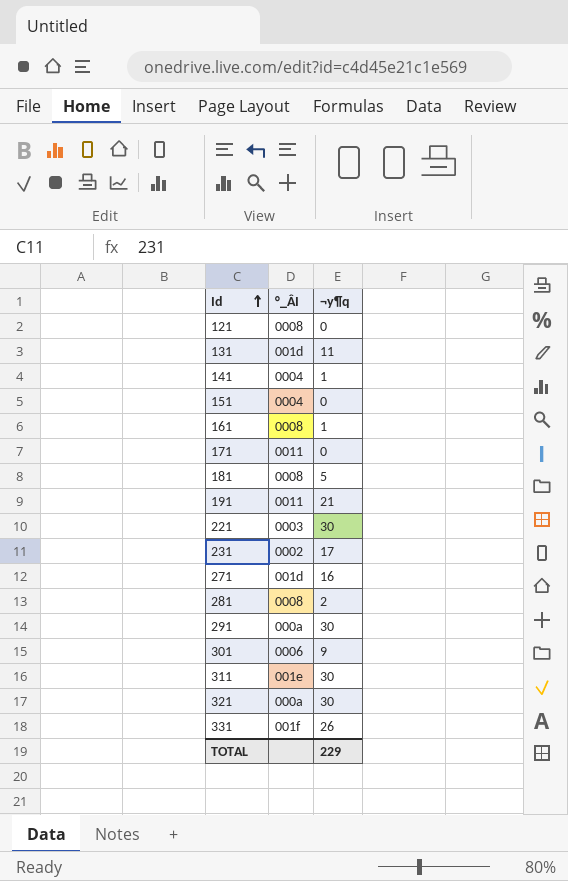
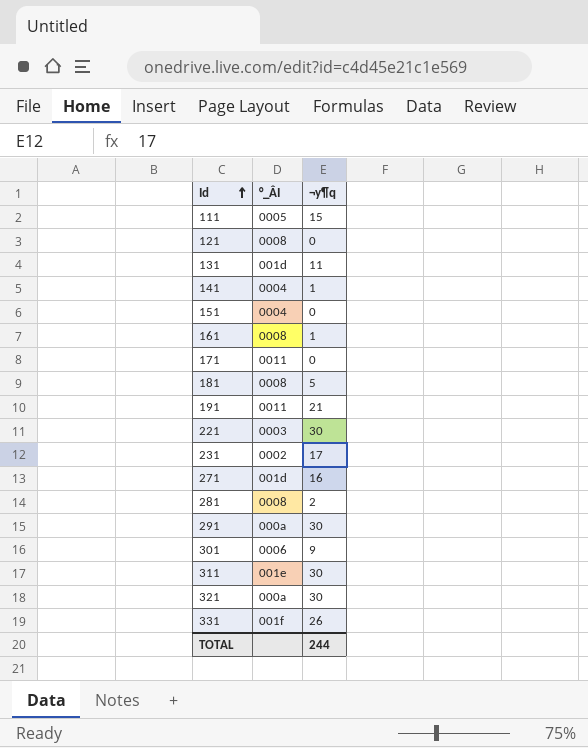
row 111: none -> 0005 | 15
TOTAL | ¬y¶q: 229 -> 244

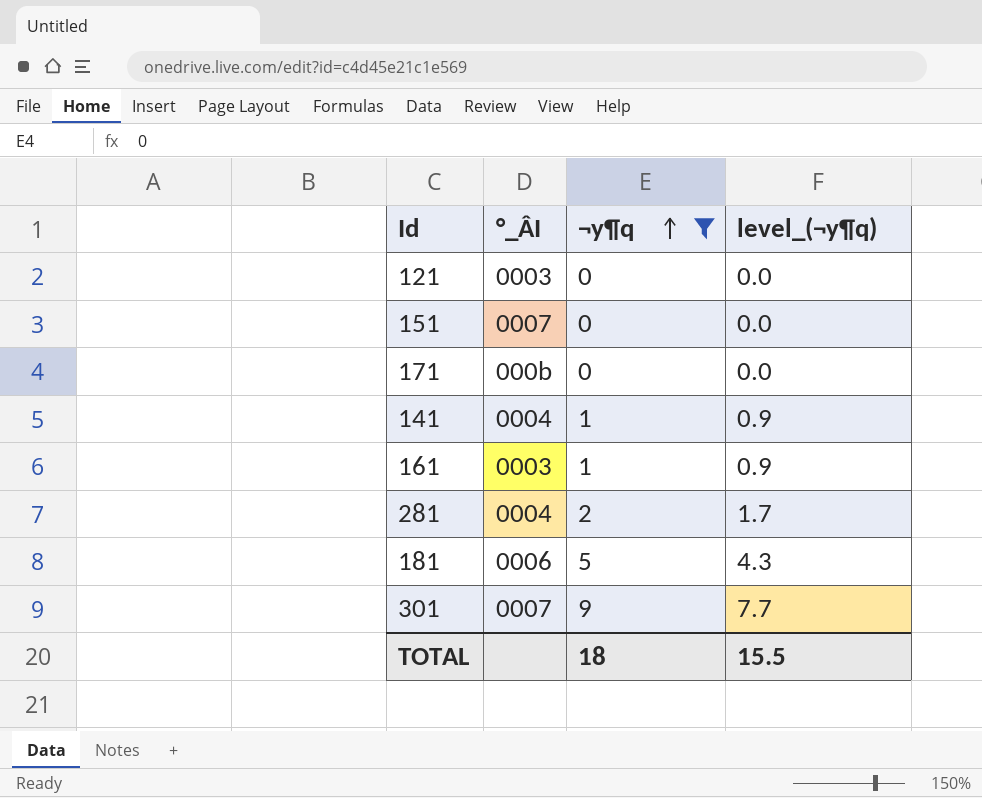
filter: none -> ¬y¶q <= 9
row order: Id ascending -> ¬y¶q ascending
column level_(¬y¶q) | formula: none -> [¬y¶q] * 0.85
121 | °_ÂI: 0008 -> 0003
151 | °_ÂI: 0004 -> 0007
171 | °_ÂI: 0011 -> 000b
161 | °_ÂI: 0008 -> 0003
281 | °_ÂI: 0008 -> 0004
181 | °_ÂI: 0008 -> 0006
301 | °_ÂI: 0006 -> 0007
TOTAL | ¬y¶q: 244 -> 18

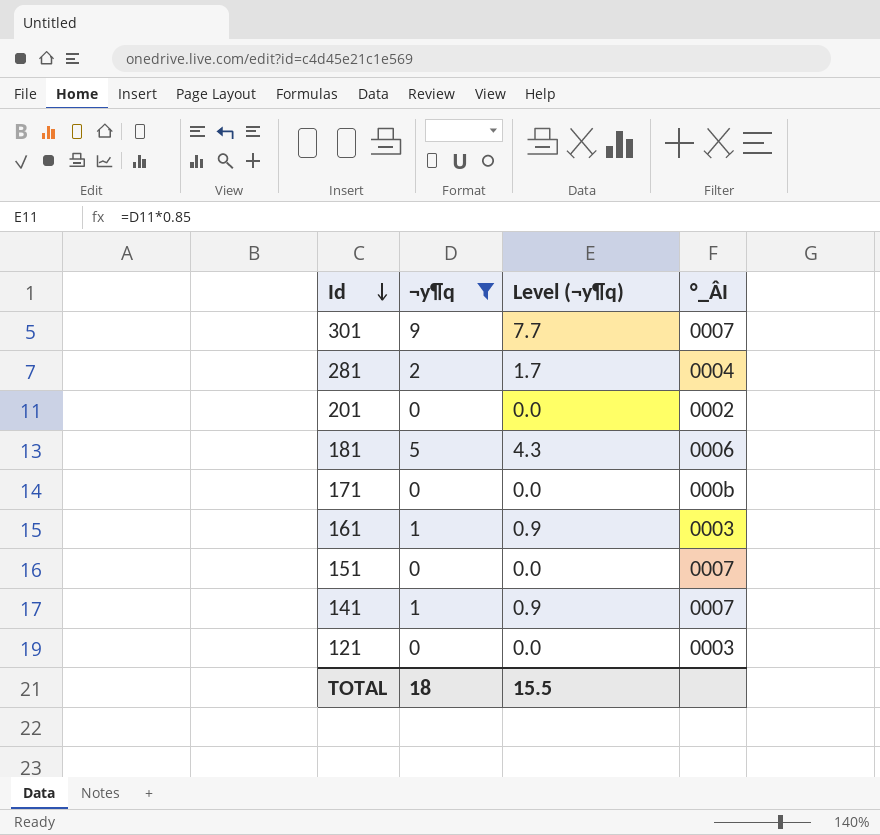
row order: ¬y¶q ascending -> Id descending
column name: level_(¬y¶q) -> Level (¬y¶q)
column °_ÂI | position: 2 -> 4
row 201: none -> 0 | 0.0 | 0002
141 | °_ÂI: 0004 -> 0007

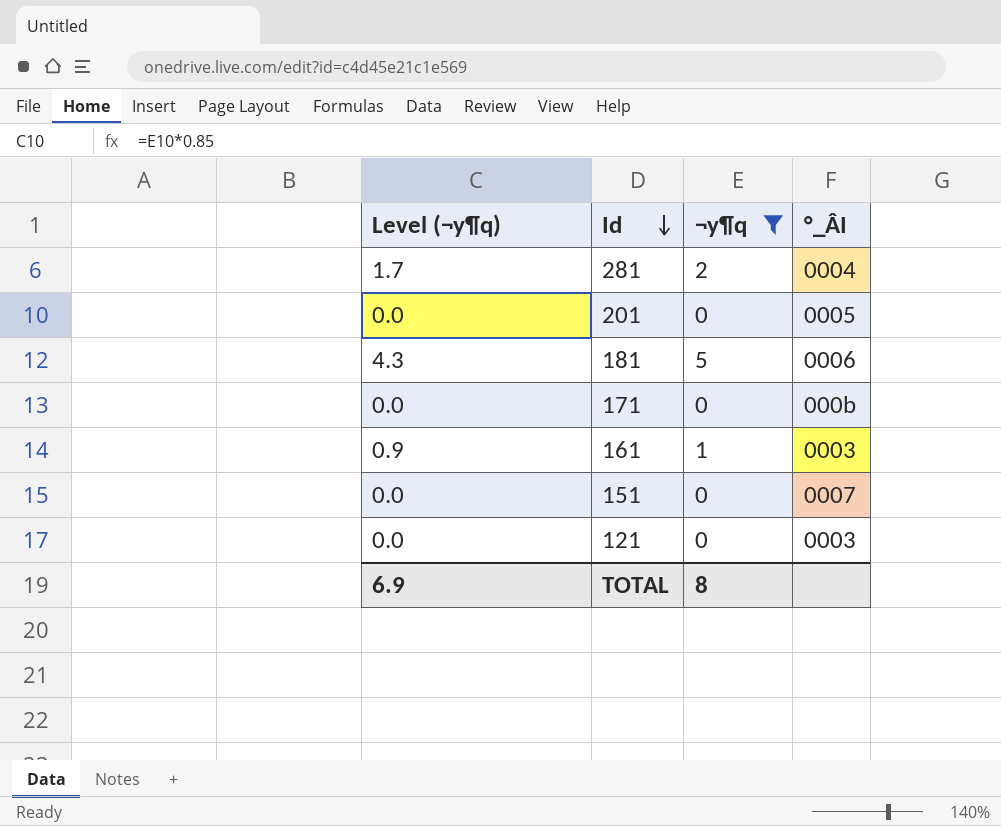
column Level (¬y¶q) | position: 3 -> 1
row 301: 9 | 7.7 | 0007 -> none
row 141: 1 | 0.9 | 0007 -> none
201 | °_ÂI: 0002 -> 0005
TOTAL | Level (¬y¶q): 15.5 -> 6.9
TOTAL | ¬y¶q: 18 -> 8

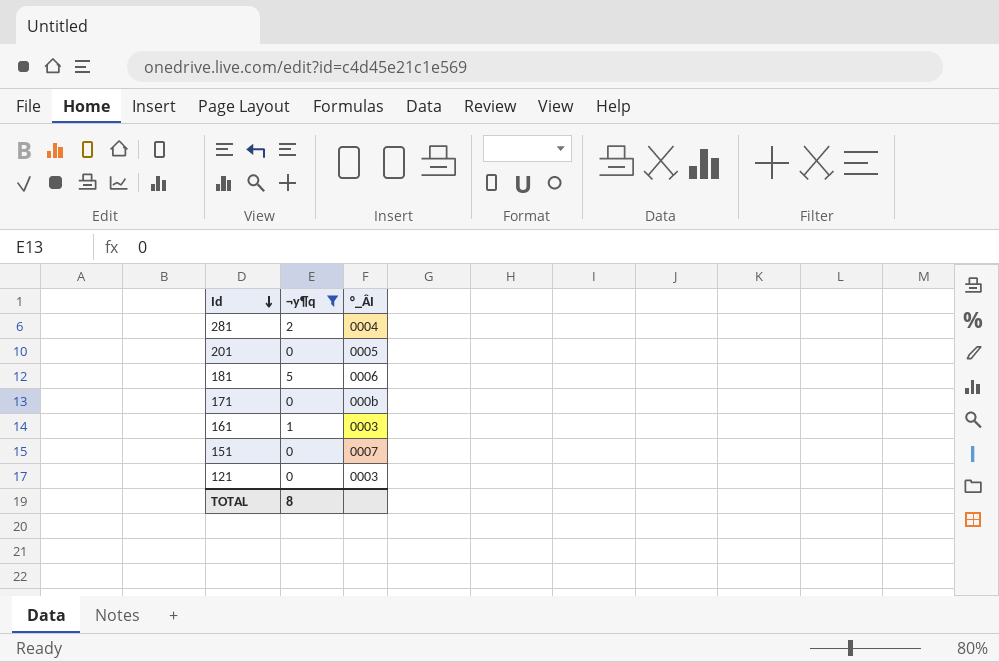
column Level (¬y¶q) | formula: [¬y¶q] * 0.85 -> none

